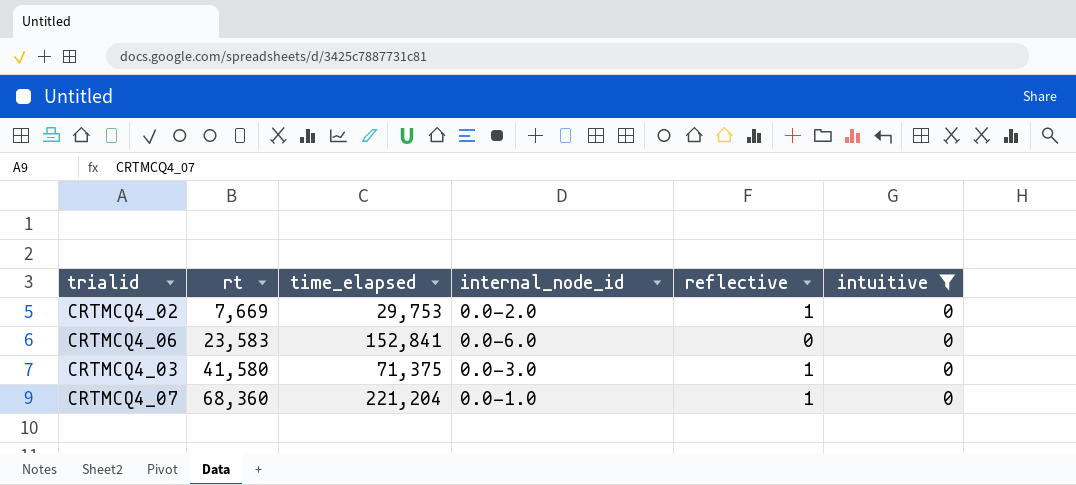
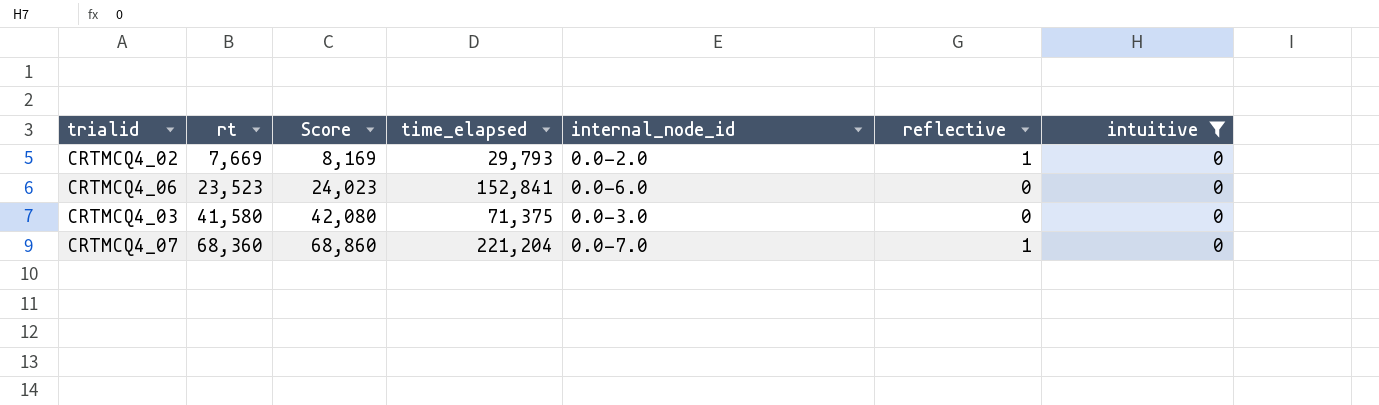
column Score | formula: none -> [rt] + 500
CRTMCQ4_02 | time_elapsed: 29,753 -> 29,793
CRTMCQ4_06 | rt: 23,583 -> 23,523
CRTMCQ4_03 | reflective: 1 -> 0
CRTMCQ4_07 | internal_node_id: 0.0-1.0 -> 0.0-7.0

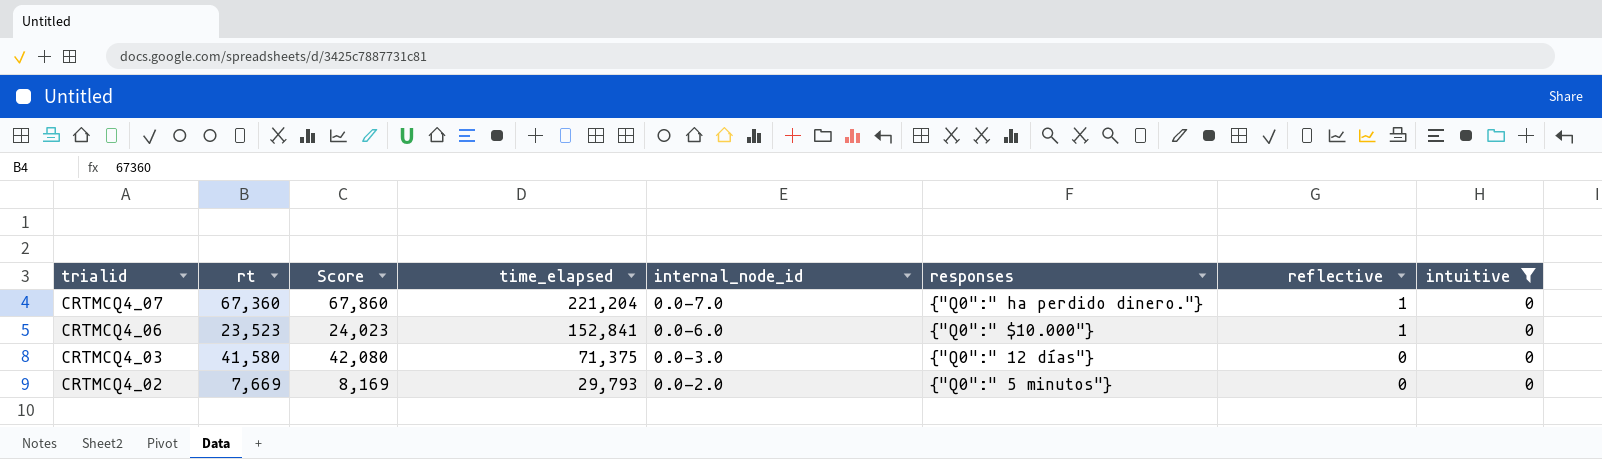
row order: rt ascending -> trialid descending
column responses | position: none -> 6
CRTMCQ4_07 | rt: 68,360 -> 67,360
CRTMCQ4_07 | Score: 68,860 -> 67,860
CRTMCQ4_06 | reflective: 0 -> 1
CRTMCQ4_02 | reflective: 1 -> 0

